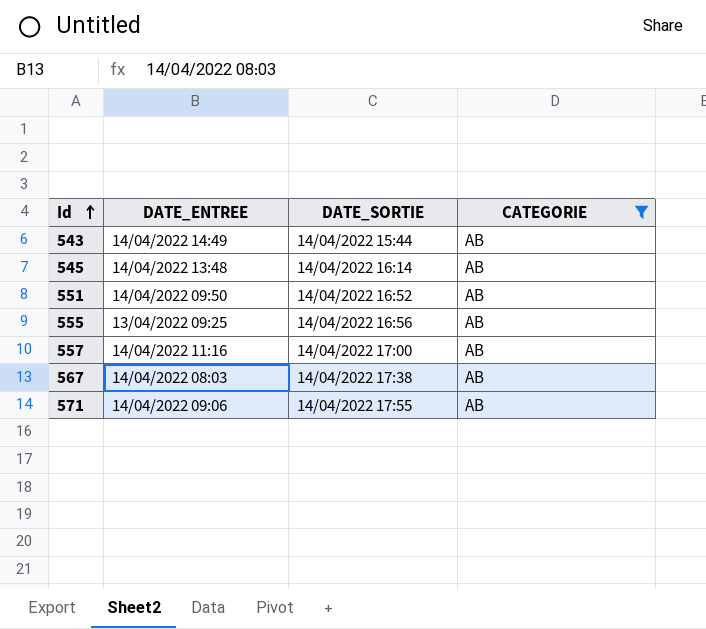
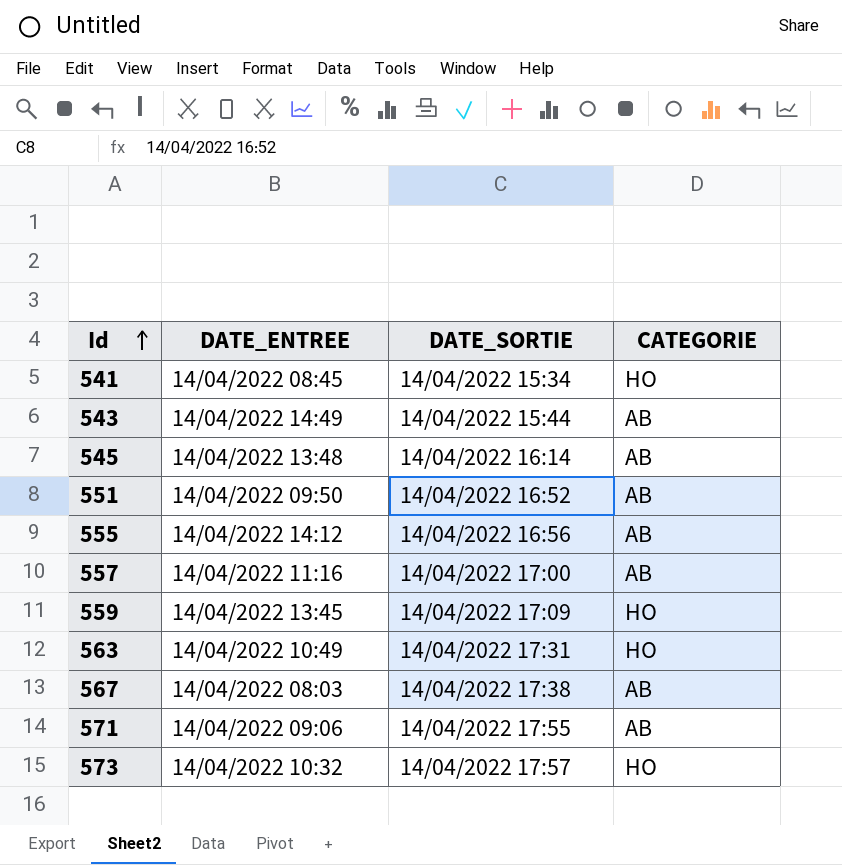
filter: CATEGORIE = AB -> none
555 | DATE_ENTREE: 13/04/2022 09:25 -> 14/04/2022 14:12

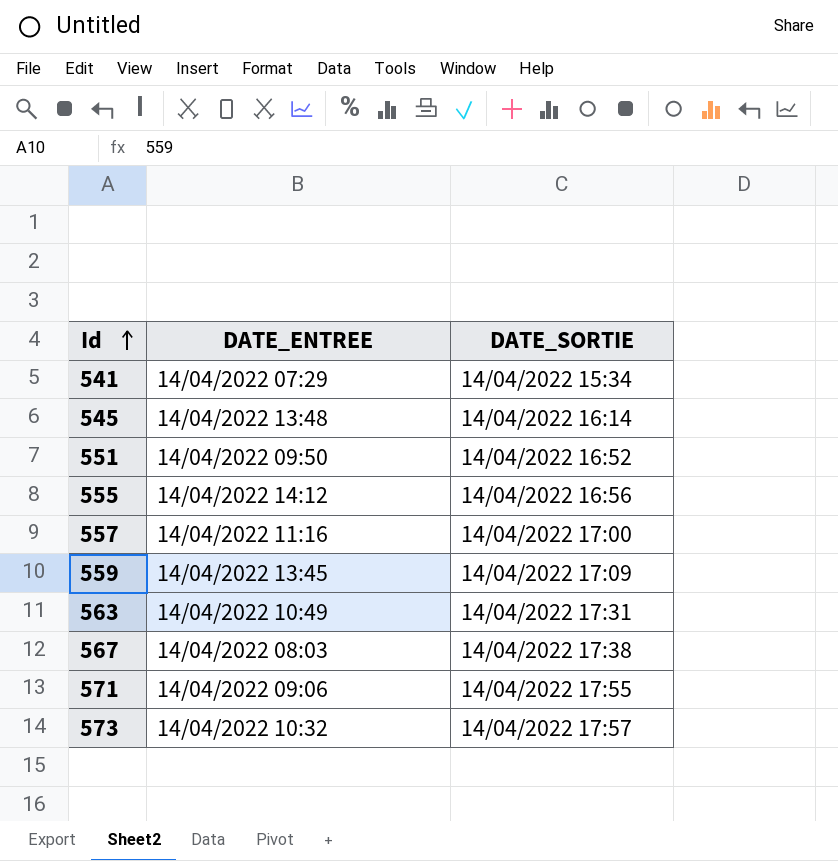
column CATEGORIE | position: 4 -> none
row 543: 14/04/2022 14:49 | 14/04/2022 15:44 | AB -> none
541 | DATE_ENTREE: 14/04/2022 08:45 -> 14/04/2022 07:29

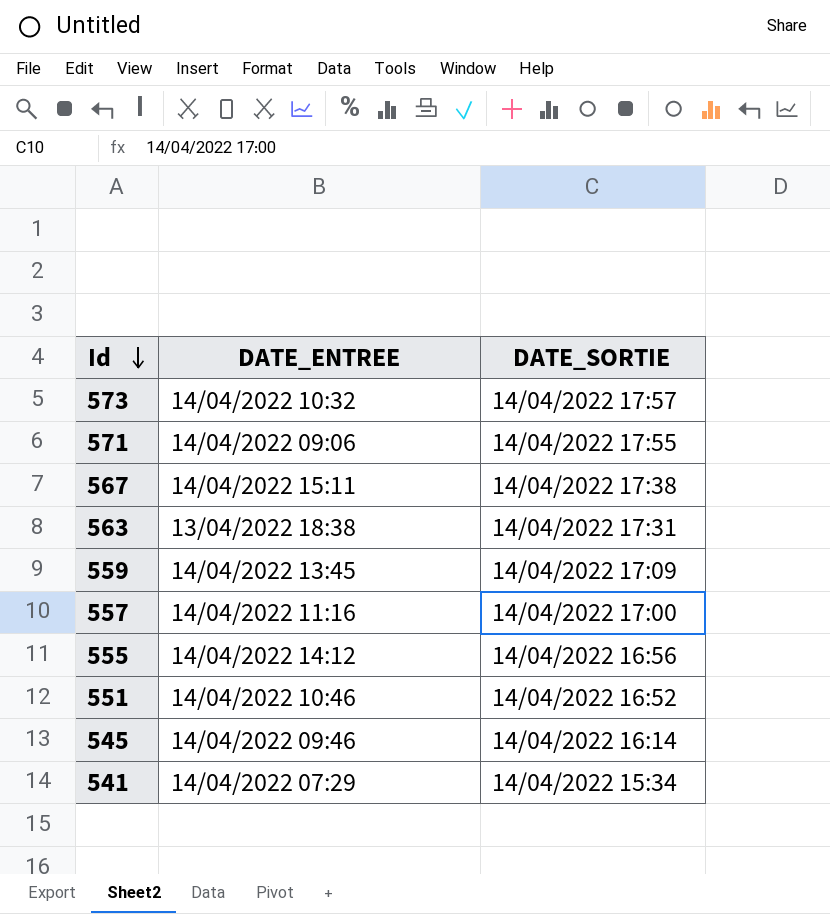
row order: Id ascending -> Id descending
567 | DATE_ENTREE: 14/04/2022 08:03 -> 14/04/2022 15:11
563 | DATE_ENTREE: 14/04/2022 10:49 -> 13/04/2022 18:38
551 | DATE_ENTREE: 14/04/2022 09:50 -> 14/04/2022 10:46
545 | DATE_ENTREE: 14/04/2022 13:48 -> 14/04/2022 09:46

